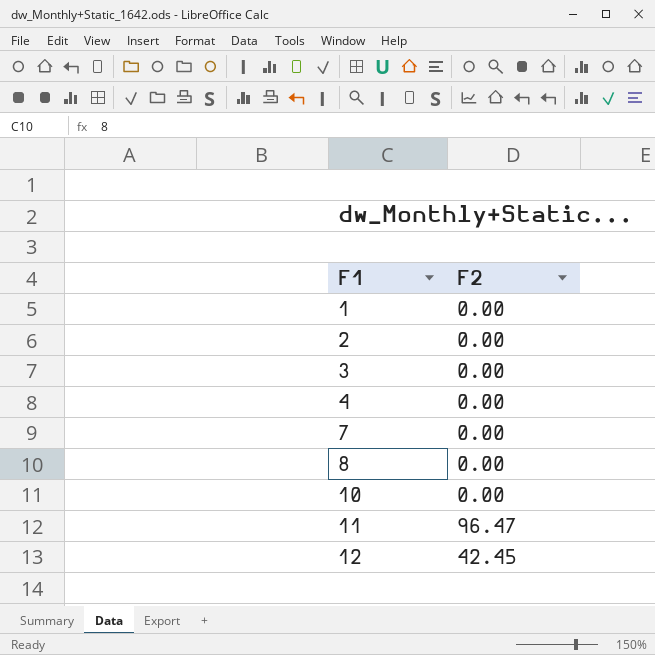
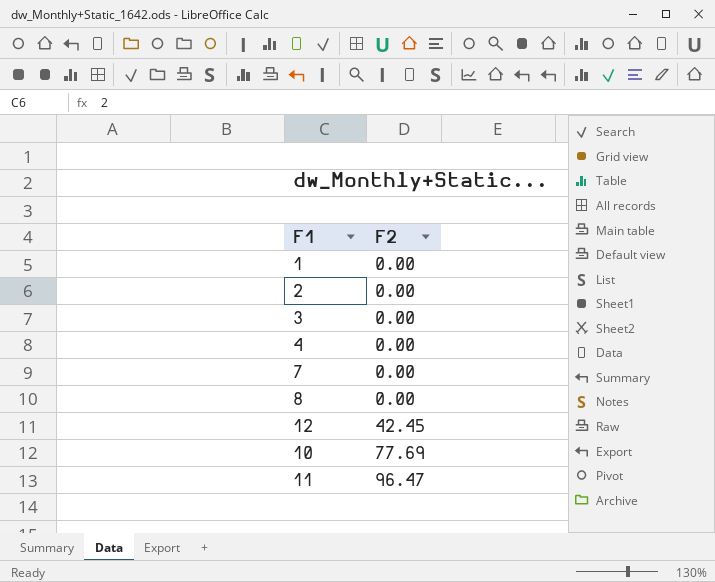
row order: F1 ascending -> F2 ascending
10 | F2: 0.00 -> 77.69

